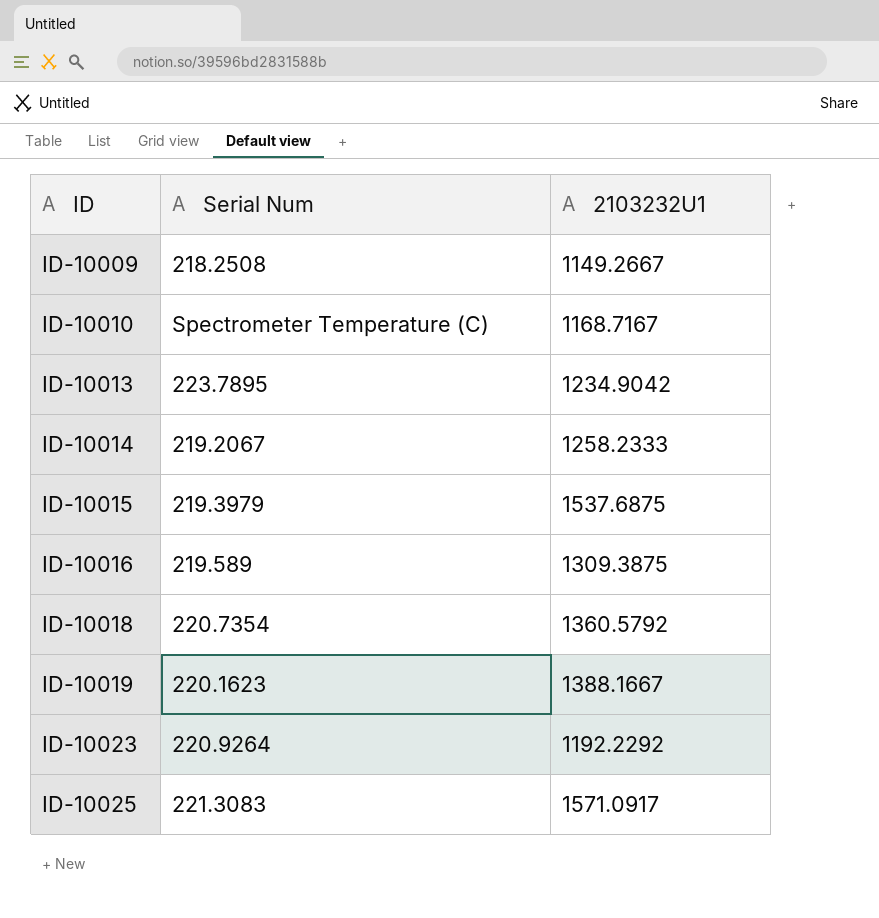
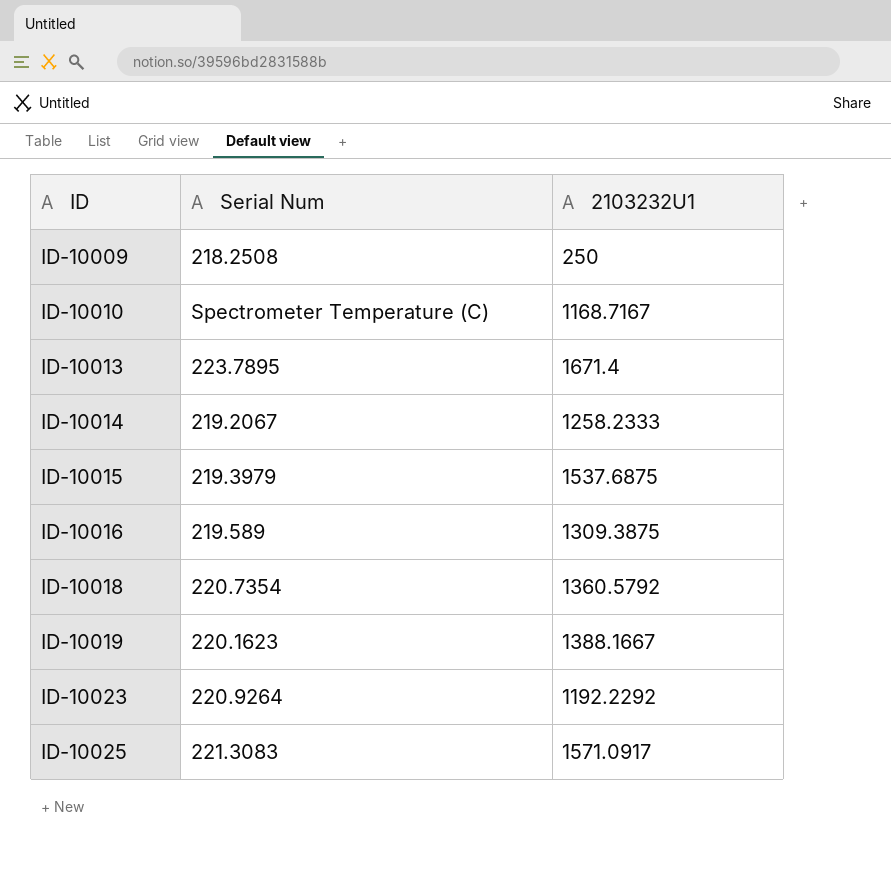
ID-10009 | 2103232U1: 1149.2667 -> 250
ID-10013 | 2103232U1: 1234.9042 -> 1671.4

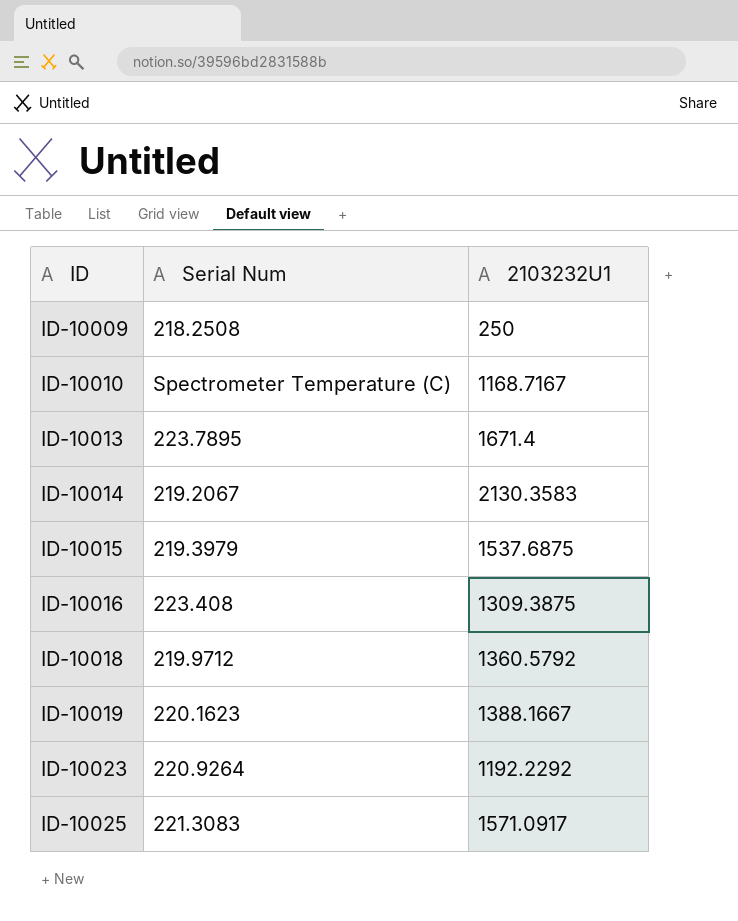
ID-10014 | 2103232U1: 1258.2333 -> 2130.3583
ID-10016 | Serial Num: 219.589 -> 223.408
ID-10018 | Serial Num: 220.7354 -> 219.9712

